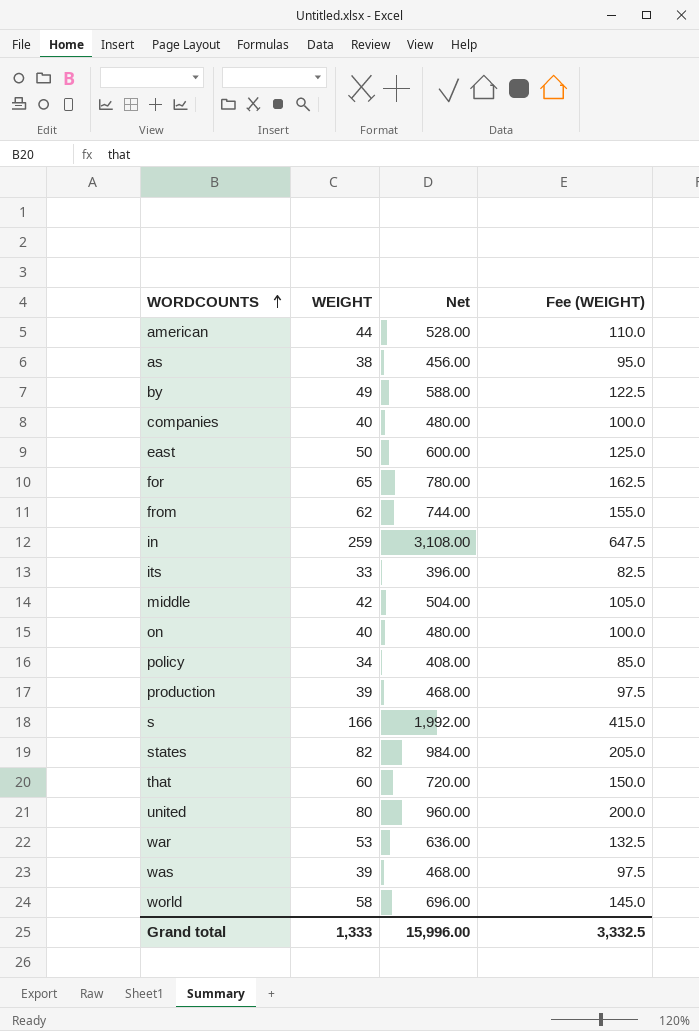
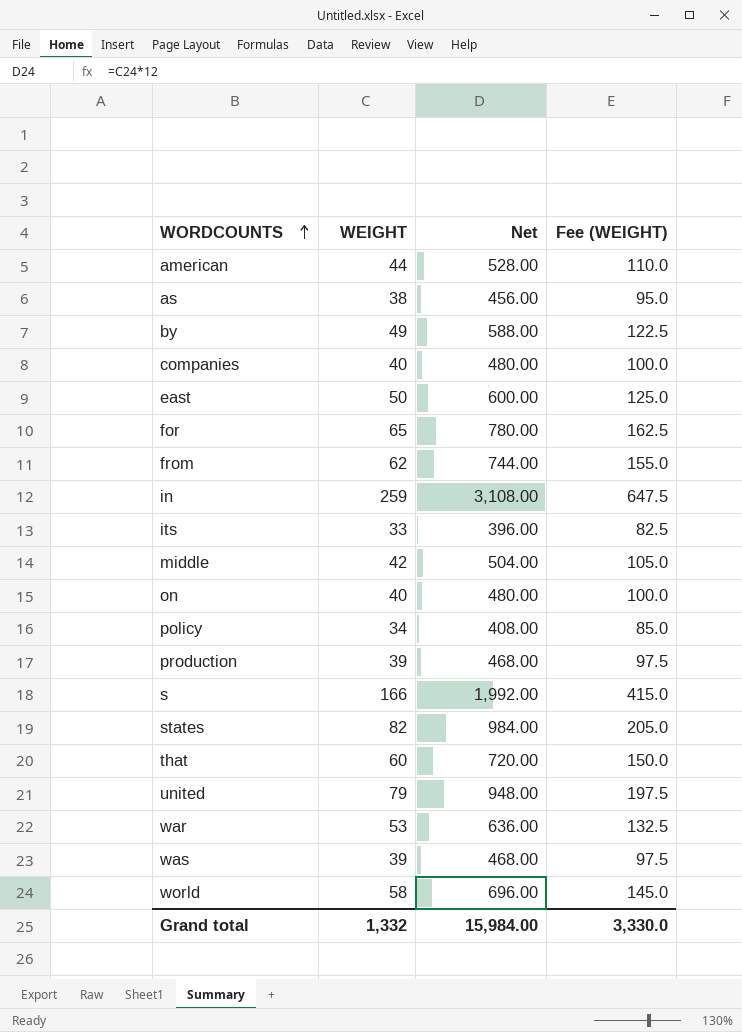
united | WEIGHT: 80 -> 79
united | Net: 960.00 -> 948.00
united | Fee (WEIGHT): 200.0 -> 197.5
Grand total | WEIGHT: 1,333 -> 1,332
Grand total | Net: 15,996.00 -> 15,984.00
Grand total | Fee (WEIGHT): 3,332.5 -> 3,330.0

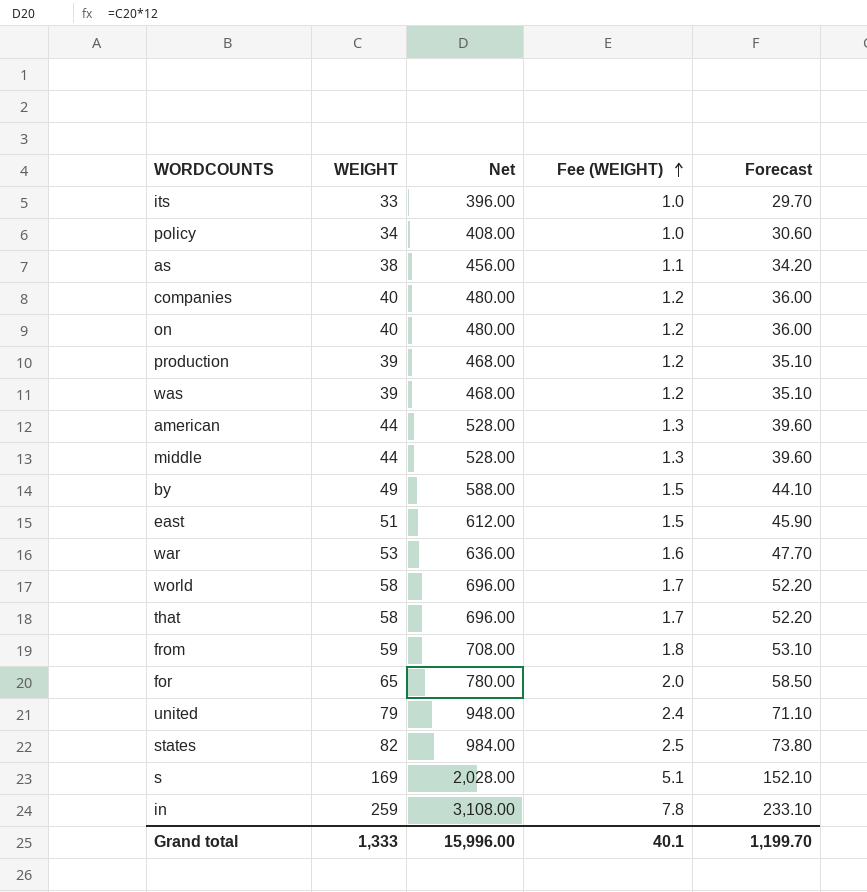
row order: WORDCOUNTS ascending -> Fee (WEIGHT) ascending
column Fee (WEIGHT) | formula: [WEIGHT] * 2.5 -> [WEIGHT] * 0.03
column Forecast | formula: none -> [WEIGHT] * 0.9
middle | WEIGHT: 42 -> 44
middle | Net: 504.00 -> 528.00
east | WEIGHT: 50 -> 51
east | Net: 600.00 -> 612.00
that | WEIGHT: 60 -> 58
that | Net: 720.00 -> 696.00
from | WEIGHT: 62 -> 59
from | Net: 744.00 -> 708.00
s | WEIGHT: 166 -> 169
s | Net: 1,992.00 -> 2,028.00
Grand total | WEIGHT: 1,332 -> 1,333
Grand total | Net: 15,984.00 -> 15,996.00
Grand total | Fee (WEIGHT): 3,330.0 -> 40.1

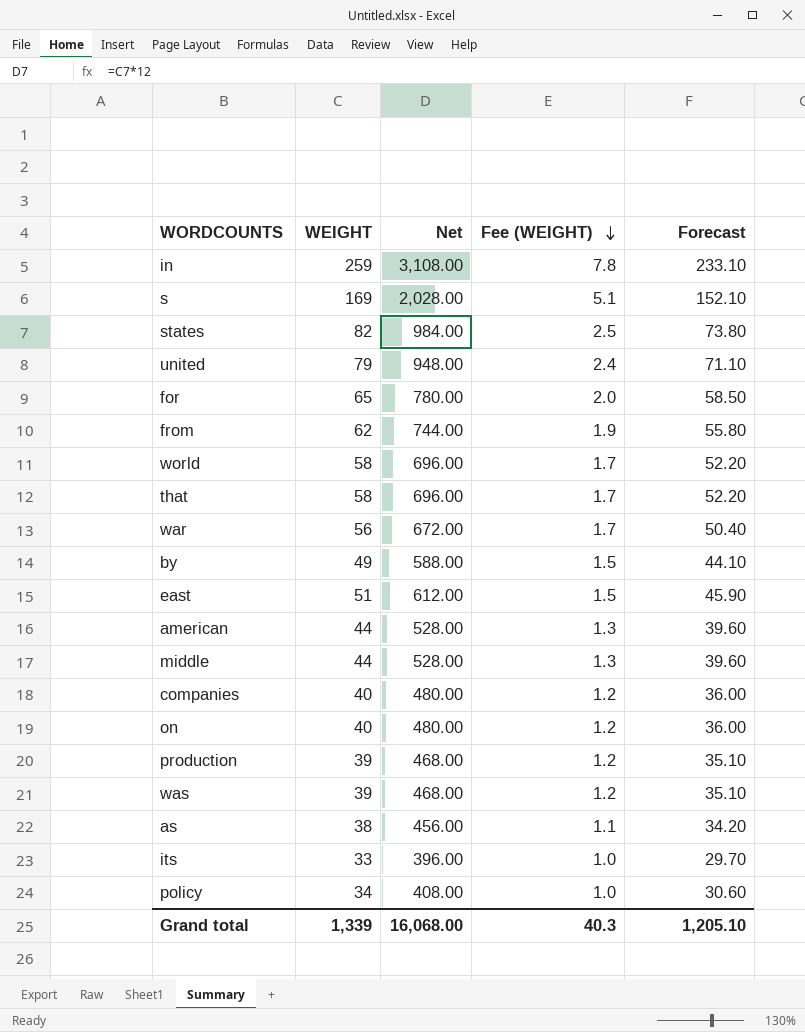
row order: Fee (WEIGHT) ascending -> Fee (WEIGHT) descending
from | WEIGHT: 59 -> 62
from | Net: 708.00 -> 744.00
from | Fee (WEIGHT): 1.8 -> 1.9
from | Forecast: 53.10 -> 55.80
war | WEIGHT: 53 -> 56
war | Net: 636.00 -> 672.00
war | Fee (WEIGHT): 1.6 -> 1.7
war | Forecast: 47.70 -> 50.40
Grand total | WEIGHT: 1,333 -> 1,339
Grand total | Net: 15,996.00 -> 16,068.00
Grand total | Fee (WEIGHT): 40.1 -> 40.3
Grand total | Forecast: 1,199.70 -> 1,205.10

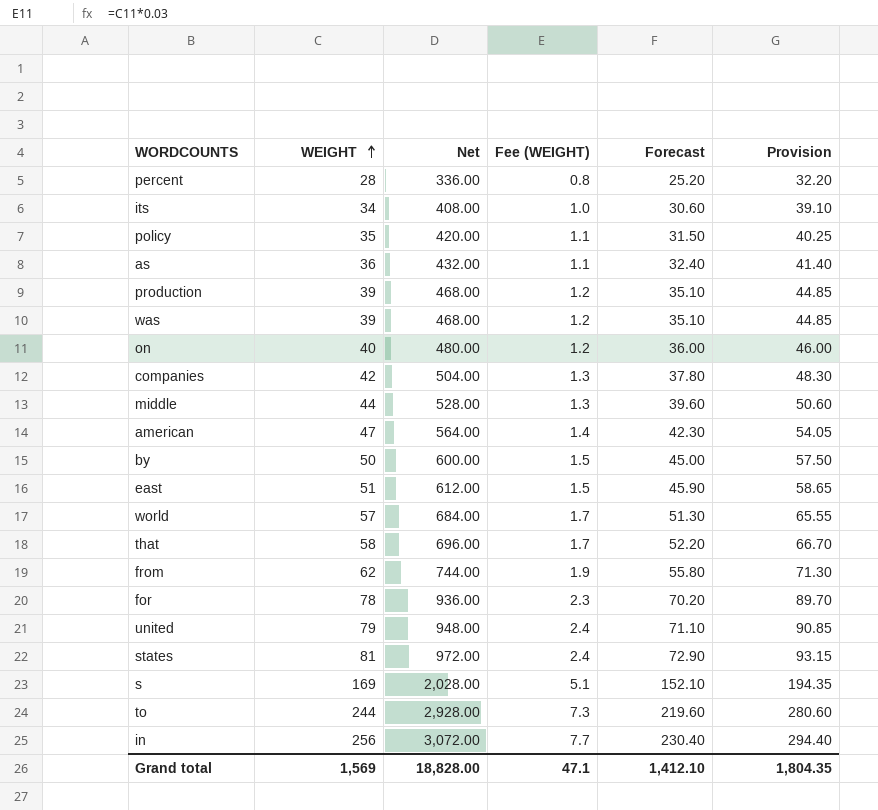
row order: Fee (WEIGHT) descending -> WEIGHT ascending
column Provision | formula: none -> [WEIGHT] * 1.15
row war: 56 | 672.00 | 1.7 | 50.40 -> none
row percent: none -> 28 | 336.00 | 0.8 | 25.20 | 32.20
its | WEIGHT: 33 -> 34
its | Net: 396.00 -> 408.00
its | Forecast: 29.70 -> 30.60
policy | WEIGHT: 34 -> 35
policy | Net: 408.00 -> 420.00
policy | Fee (WEIGHT): 1.0 -> 1.1
policy | Forecast: 30.60 -> 31.50
as | WEIGHT: 38 -> 36
as | Net: 456.00 -> 432.00
as | Forecast: 34.20 -> 32.40
companies | WEIGHT: 40 -> 42
companies | Net: 480.00 -> 504.00
companies | Fee (WEIGHT): 1.2 -> 1.3
companies | Forecast: 36.00 -> 37.80
american | WEIGHT: 44 -> 47
american | Net: 528.00 -> 564.00
american | Fee (WEIGHT): 1.3 -> 1.4
american | Forecast: 39.60 -> 42.30
by | WEIGHT: 49 -> 50
by | Net: 588.00 -> 600.00
by | Forecast: 44.10 -> 45.00
world | WEIGHT: 58 -> 57
world | Net: 696.00 -> 684.00
world | Forecast: 52.20 -> 51.30
for | WEIGHT: 65 -> 78
for | Net: 780.00 -> 936.00
for | Fee (WEIGHT): 2.0 -> 2.3
for | Forecast: 58.50 -> 70.20
states | WEIGHT: 82 -> 81
states | Net: 984.00 -> 972.00
states | Fee (WEIGHT): 2.5 -> 2.4
states | Forecast: 73.80 -> 72.90
row to: none -> 244 | 2,928.00 | 7.3 | 219.60 | 280.60
in | WEIGHT: 259 -> 256
in | Net: 3,108.00 -> 3,072.00
in | Fee (WEIGHT): 7.8 -> 7.7
in | Forecast: 233.10 -> 230.40
Grand total | WEIGHT: 1,339 -> 1,569
Grand total | Net: 16,068.00 -> 18,828.00
Grand total | Fee (WEIGHT): 40.3 -> 47.1
Grand total | Forecast: 1,205.10 -> 1,412.10

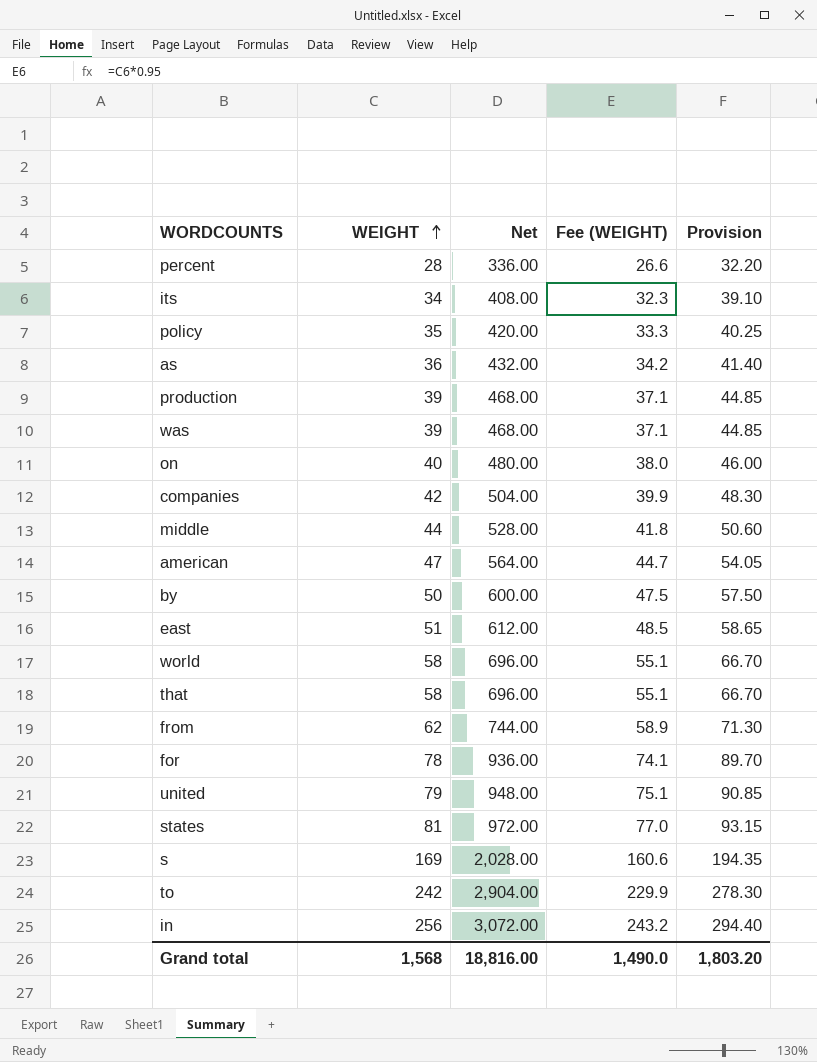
column Forecast | formula: [WEIGHT] * 0.9 -> none
column Fee (WEIGHT) | formula: [WEIGHT] * 0.03 -> [WEIGHT] * 0.95
world | WEIGHT: 57 -> 58
world | Net: 684.00 -> 696.00
world | Provision: 65.55 -> 66.70
to | WEIGHT: 244 -> 242
to | Net: 2,928.00 -> 2,904.00
to | Provision: 280.60 -> 278.30
Grand total | WEIGHT: 1,569 -> 1,568
Grand total | Net: 18,828.00 -> 18,816.00
Grand total | Fee (WEIGHT): 47.1 -> 1,490.0
Grand total | Provision: 1,804.35 -> 1,803.20

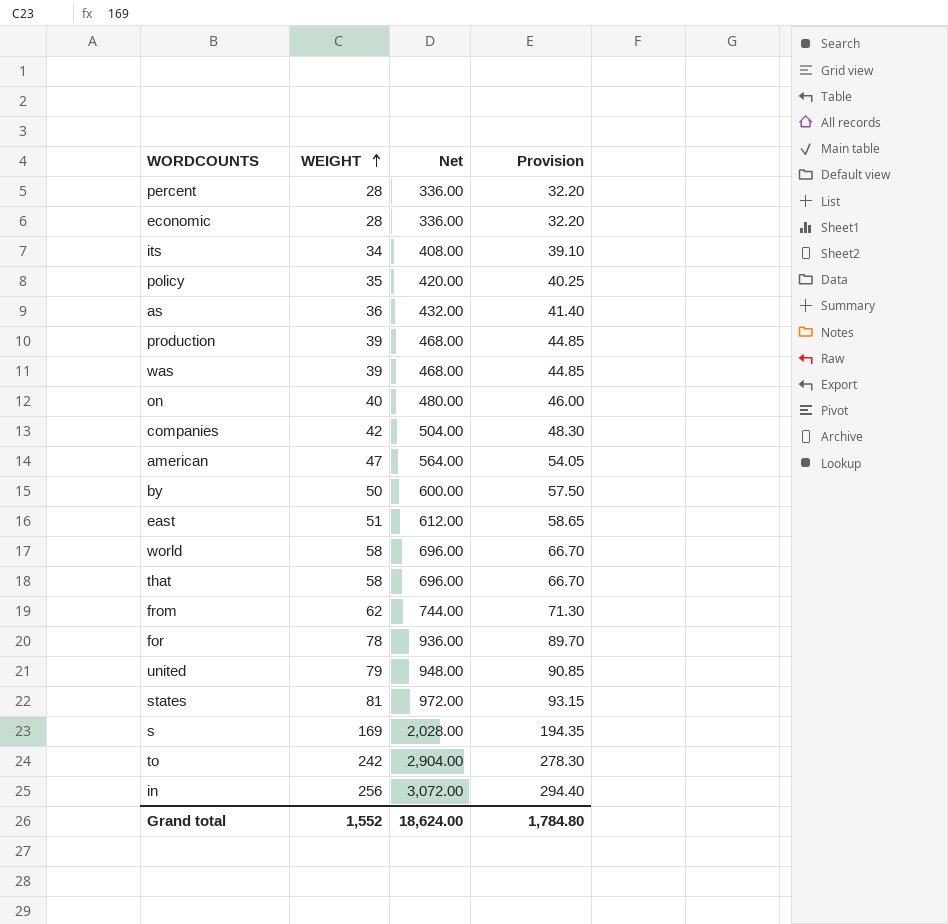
column Fee (WEIGHT) | formula: [WEIGHT] * 0.95 -> none
row middle: 44 | 528.00 | 41.8 | 50.60 -> none
row economic: none -> 28 | 336.00 | 32.20
Grand total | WEIGHT: 1,568 -> 1,552
Grand total | Net: 18,816.00 -> 18,624.00
Grand total | Provision: 1,803.20 -> 1,784.80

